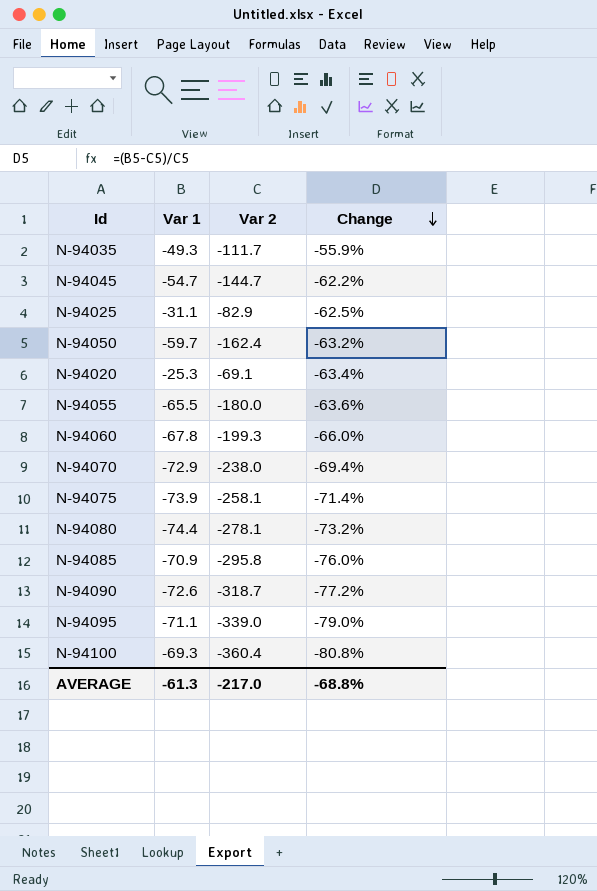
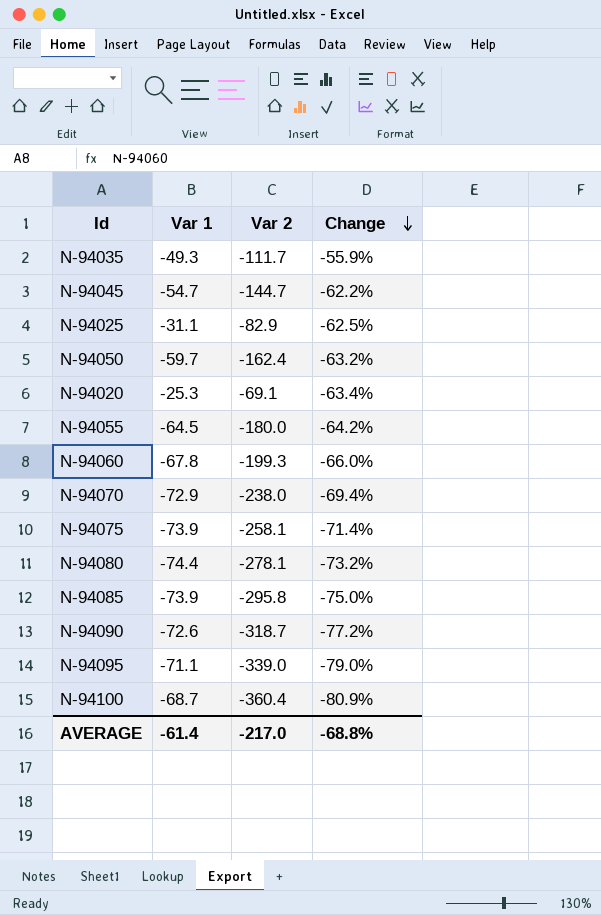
N-94055 | Var 1: -65.5 -> -64.5
N-94055 | Change: -63.6% -> -64.2%
N-94085 | Var 1: -70.9 -> -73.9
N-94085 | Change: -76.0% -> -75.0%
N-94100 | Var 1: -69.3 -> -68.7
N-94100 | Change: -80.8% -> -80.9%
AVERAGE | Var 1: -61.3 -> -61.4

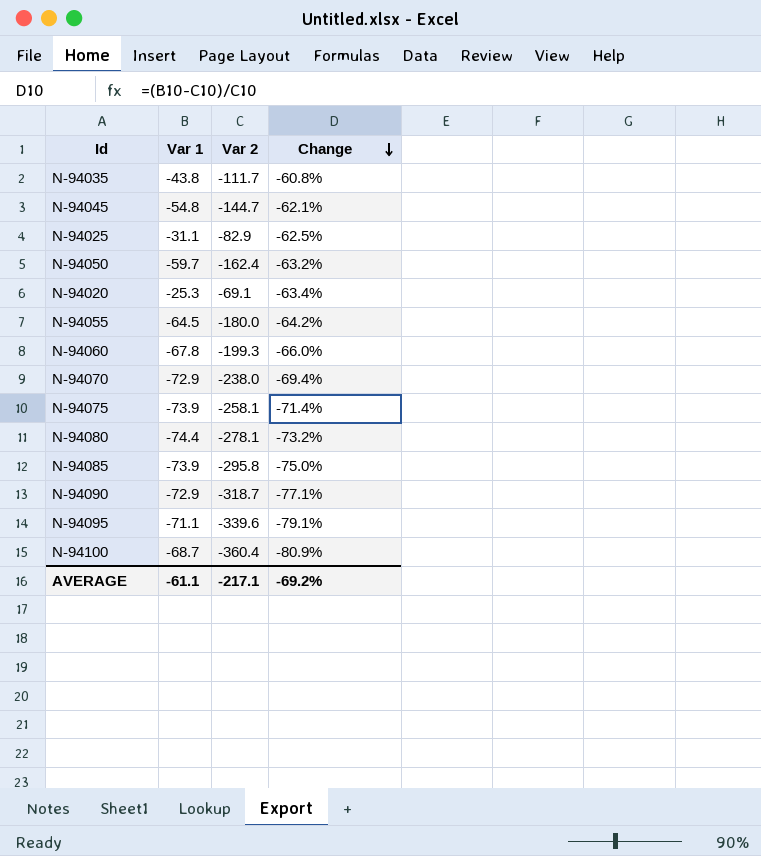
N-94035 | Var 1: -49.3 -> -43.8
N-94035 | Change: -55.9% -> -60.8%
N-94045 | Var 1: -54.7 -> -54.8
N-94045 | Change: -62.2% -> -62.1%
N-94090 | Var 1: -72.6 -> -72.9
N-94090 | Change: -77.2% -> -77.1%
N-94095 | Var 2: -339.0 -> -339.6
N-94095 | Change: -79.0% -> -79.1%
AVERAGE | Var 1: -61.4 -> -61.1
AVERAGE | Var 2: -217.0 -> -217.1
AVERAGE | Change: -68.8% -> -69.2%

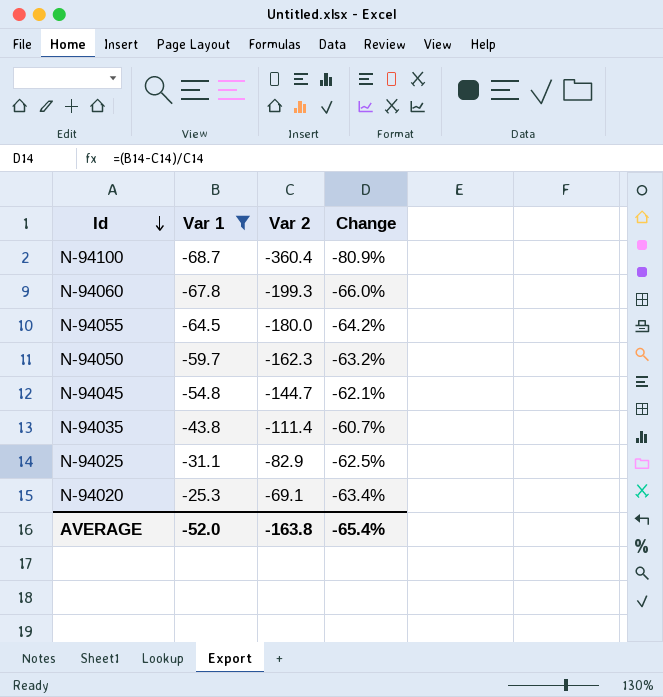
filter: none -> Var 1 >= -68.7
row order: Change descending -> Id descending
N-94050 | Var 2: -162.4 -> -162.3
N-94035 | Var 2: -111.7 -> -111.4
N-94035 | Change: -60.8% -> -60.7%
AVERAGE | Var 1: -61.1 -> -52.0
AVERAGE | Var 2: -217.1 -> -163.8
AVERAGE | Change: -69.2% -> -65.4%

